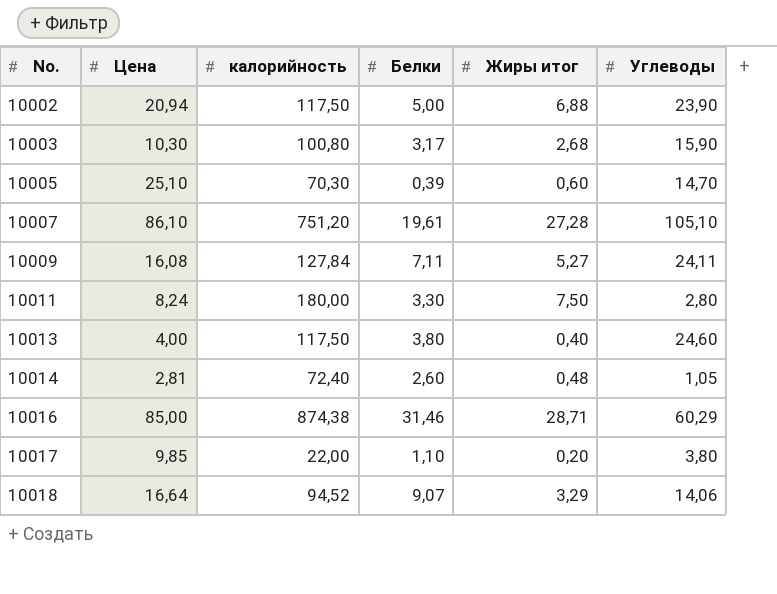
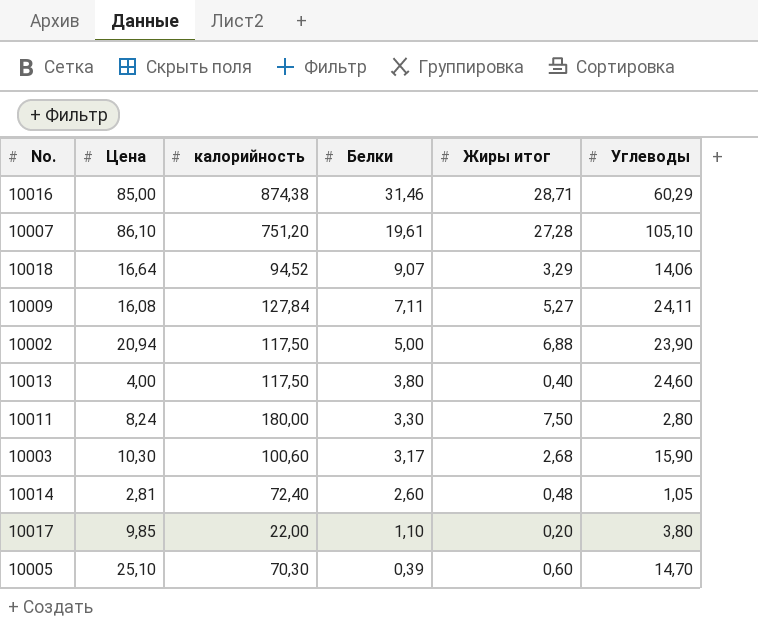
row order: No. ascending -> Белки descending
10003 | калорийность: 100,80 -> 100,60

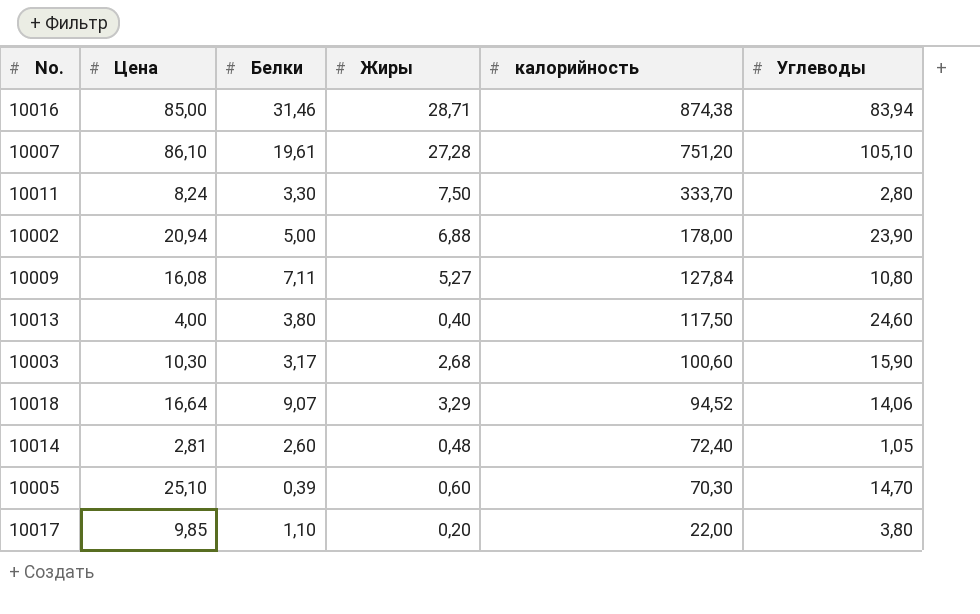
row order: Белки descending -> калорийность descending
column name: Жиры итог -> Жиры
column калорийность | position: 3 -> 5
10016 | Углеводы: 60,29 -> 83,94
10011 | калорийность: 180,00 -> 333,70
10002 | калорийность: 117,50 -> 178,00
10009 | Углеводы: 24,11 -> 10,80

